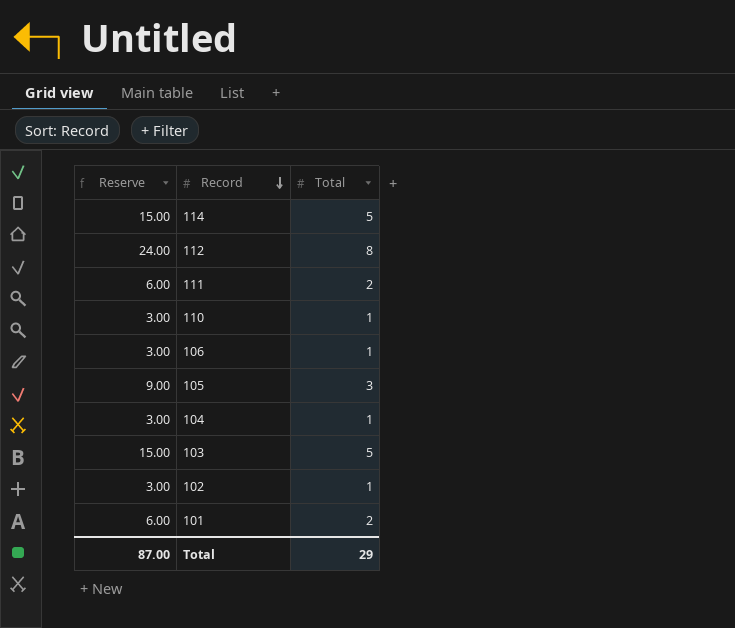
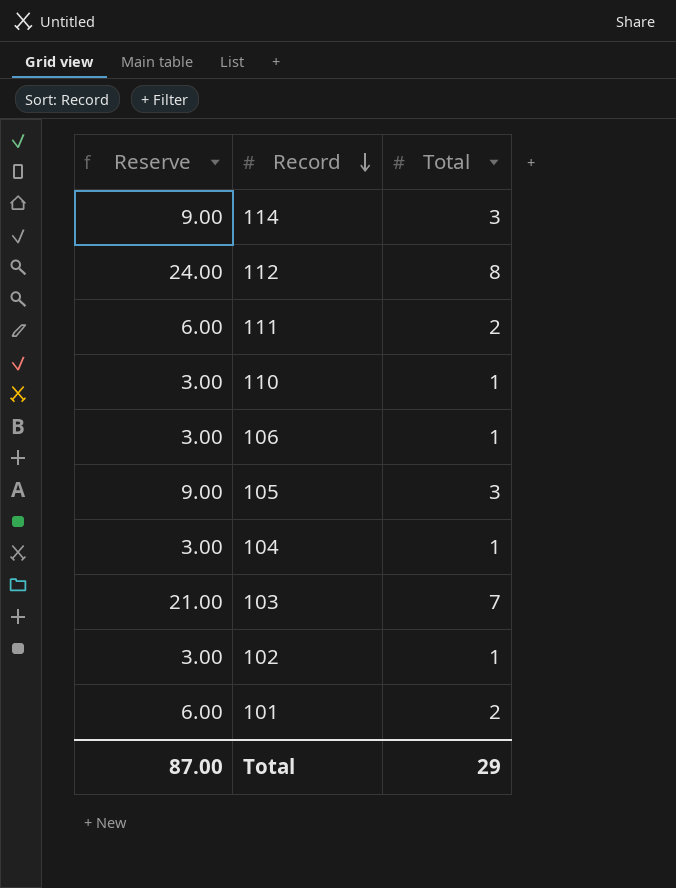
114 | Reserve: 15.00 -> 9.00
114 | Total: 5 -> 3
103 | Reserve: 15.00 -> 21.00
103 | Total: 5 -> 7

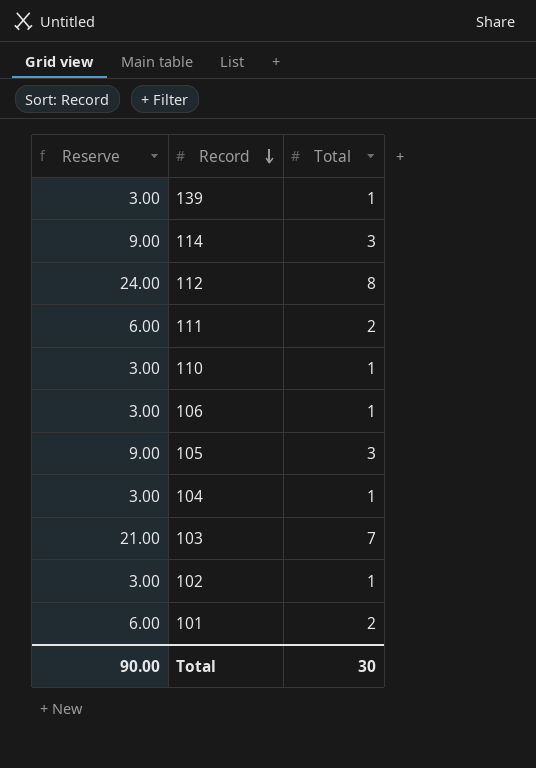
row 139: none -> 3.00 | 1
Total | Reserve: 87.00 -> 90.00
Total | Total: 29 -> 30

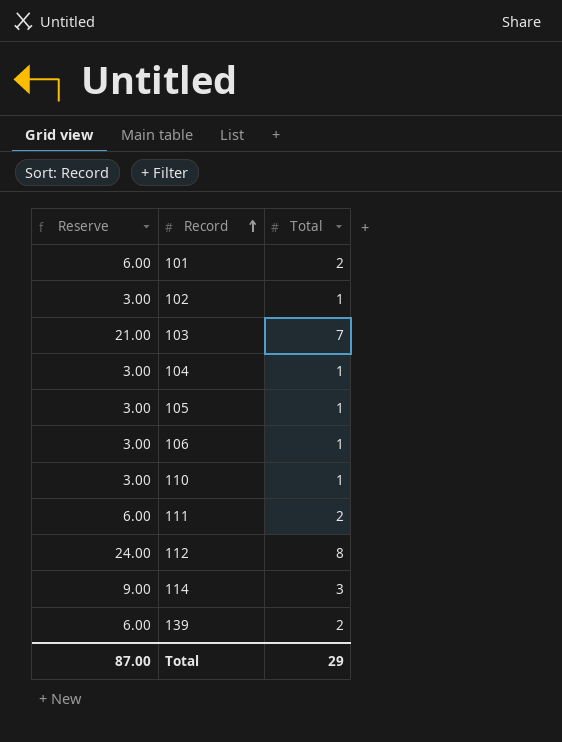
row order: Record descending -> Record ascending
105 | Reserve: 9.00 -> 3.00
105 | Total: 3 -> 1
139 | Reserve: 3.00 -> 6.00
139 | Total: 1 -> 2
Total | Reserve: 90.00 -> 87.00
Total | Total: 30 -> 29

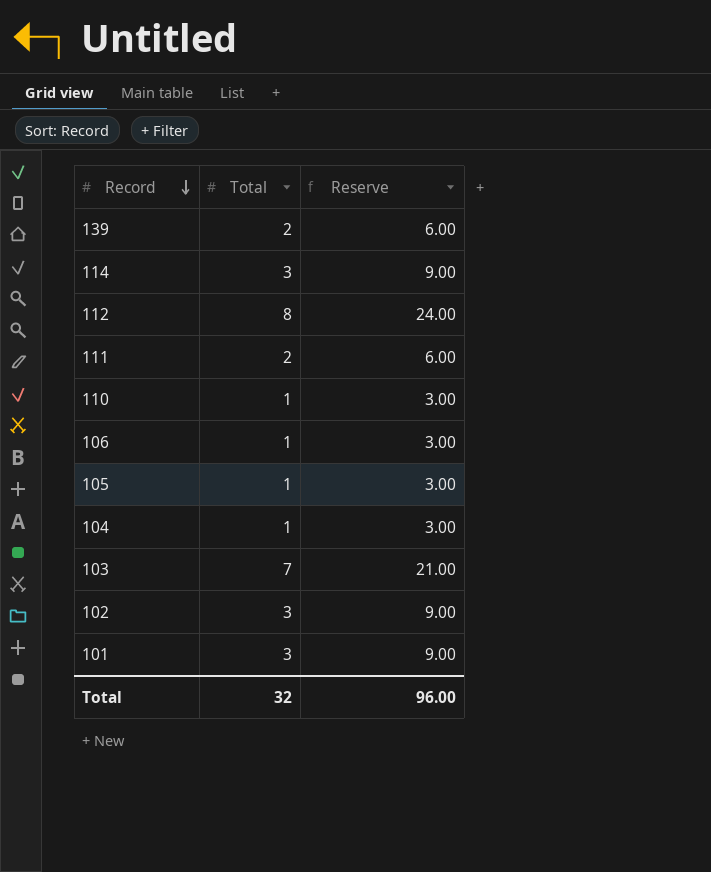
row order: Record ascending -> Record descending
column Reserve | position: 1 -> 3
102 | Total: 1 -> 3
102 | Reserve: 3.00 -> 9.00
101 | Total: 2 -> 3
101 | Reserve: 6.00 -> 9.00
Total | Total: 29 -> 32
Total | Reserve: 87.00 -> 96.00

